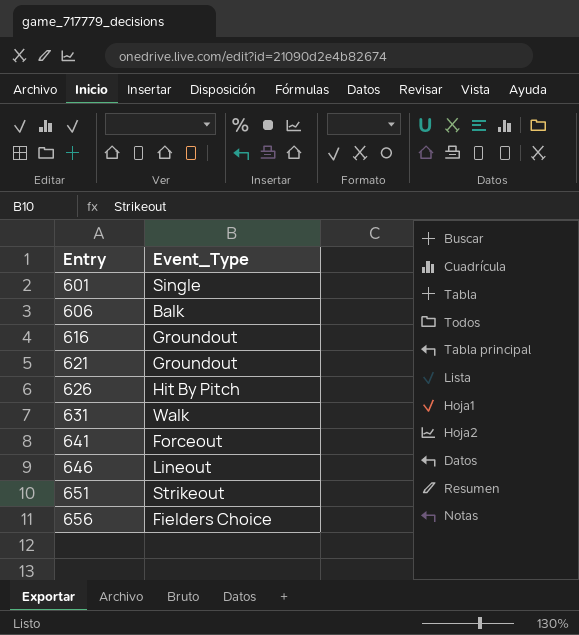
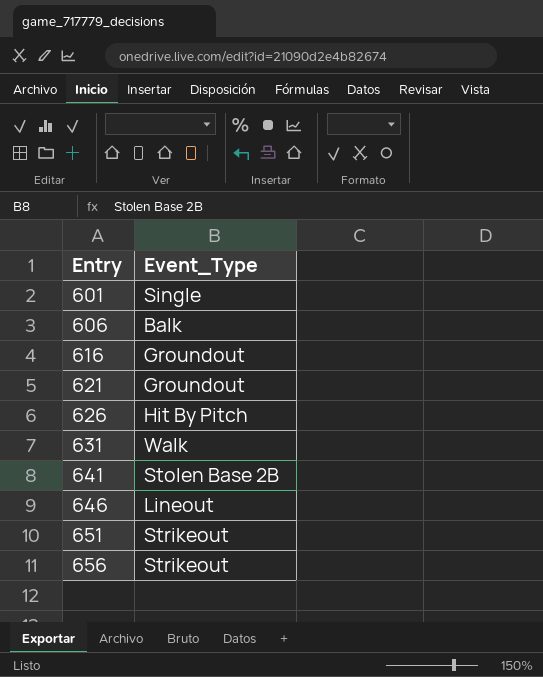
641 | Event_Type: Forceout -> Stolen Base 2B
656 | Event_Type: Fielders Choice -> Strikeout

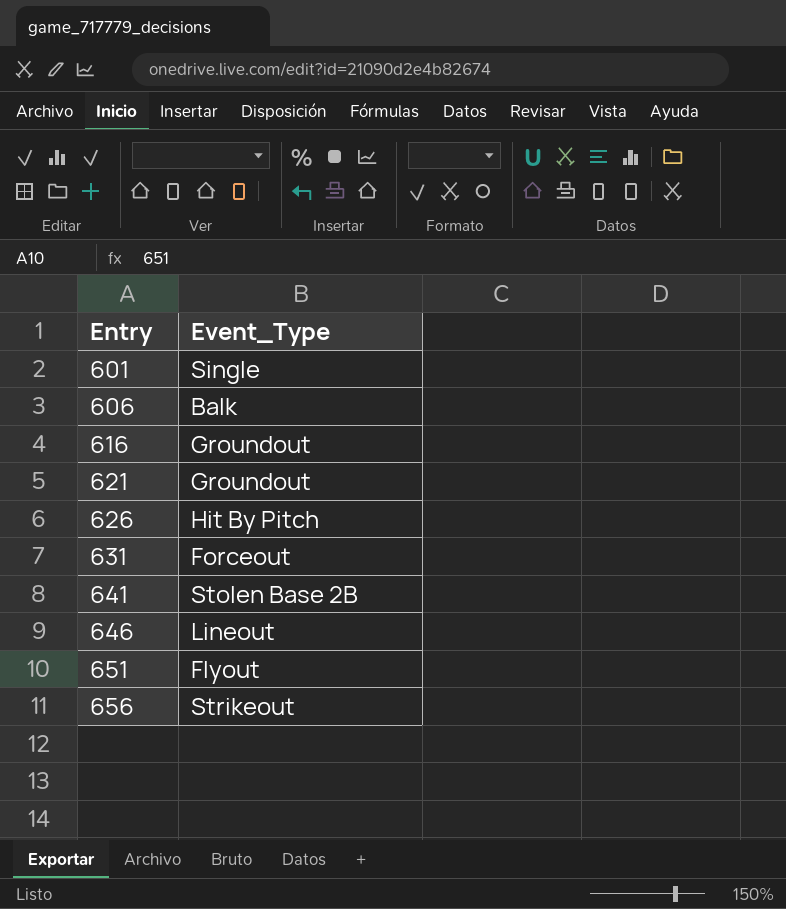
631 | Event_Type: Walk -> Forceout
651 | Event_Type: Strikeout -> Flyout

